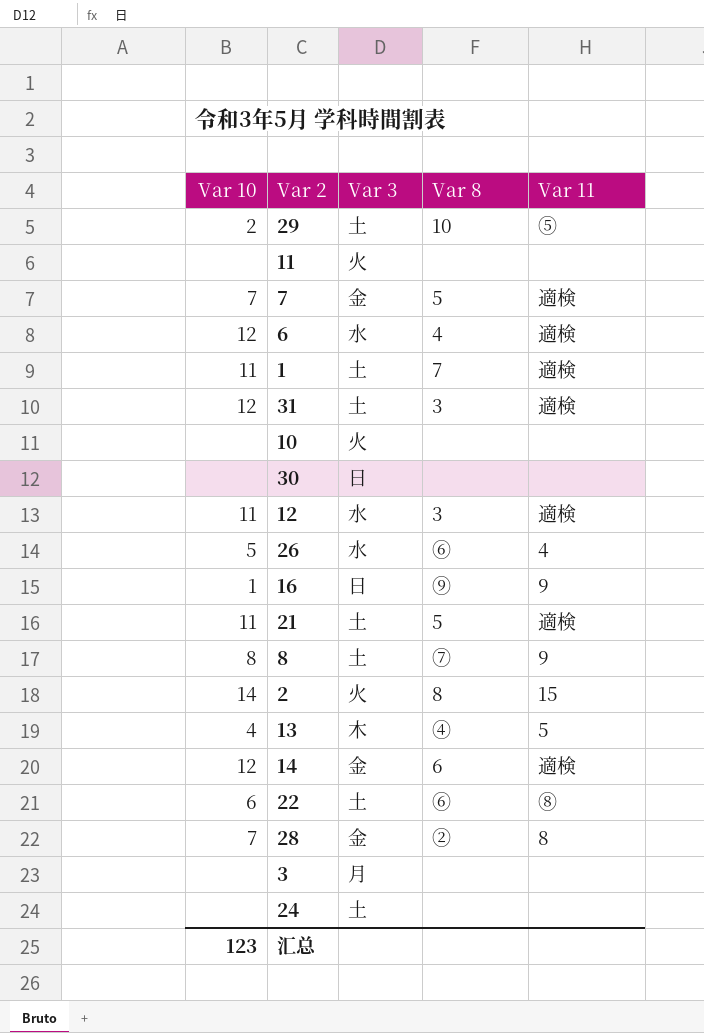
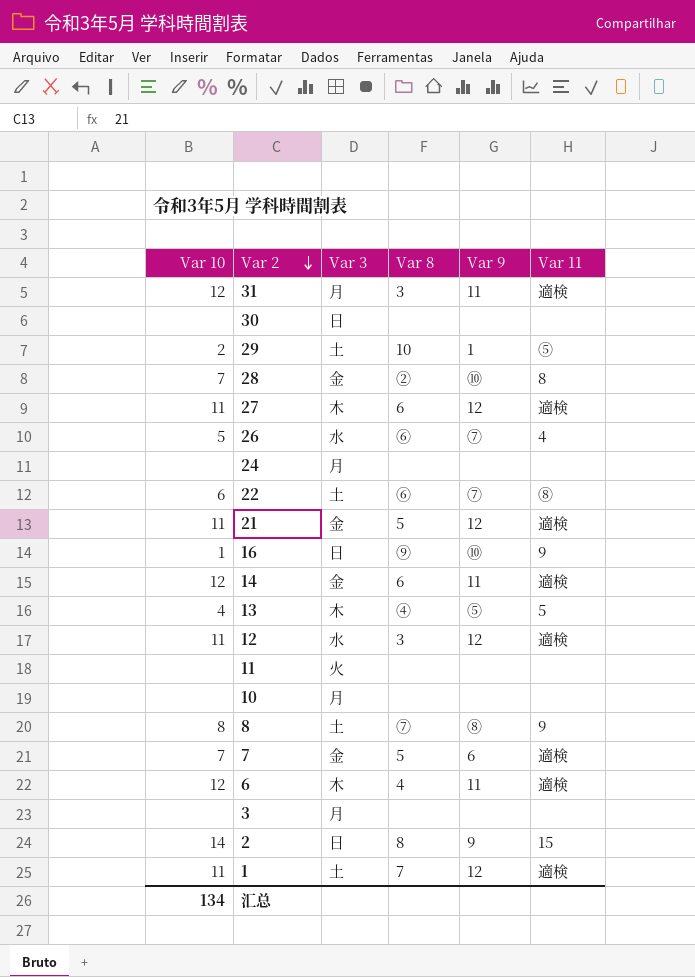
row order: none -> Var 2 descending
column Var 9 | position: none -> 5
31 | Var 3: 土 -> 月
row 27: none -> 11 | 木 | 6 | 12 | 適検
24 | Var 3: 土 -> 月
21 | Var 3: 土 -> 金
10 | Var 3: 火 -> 月
6 | Var 3: 水 -> 木
2 | Var 3: 火 -> 日
汇总 | Var 10: 123 -> 134

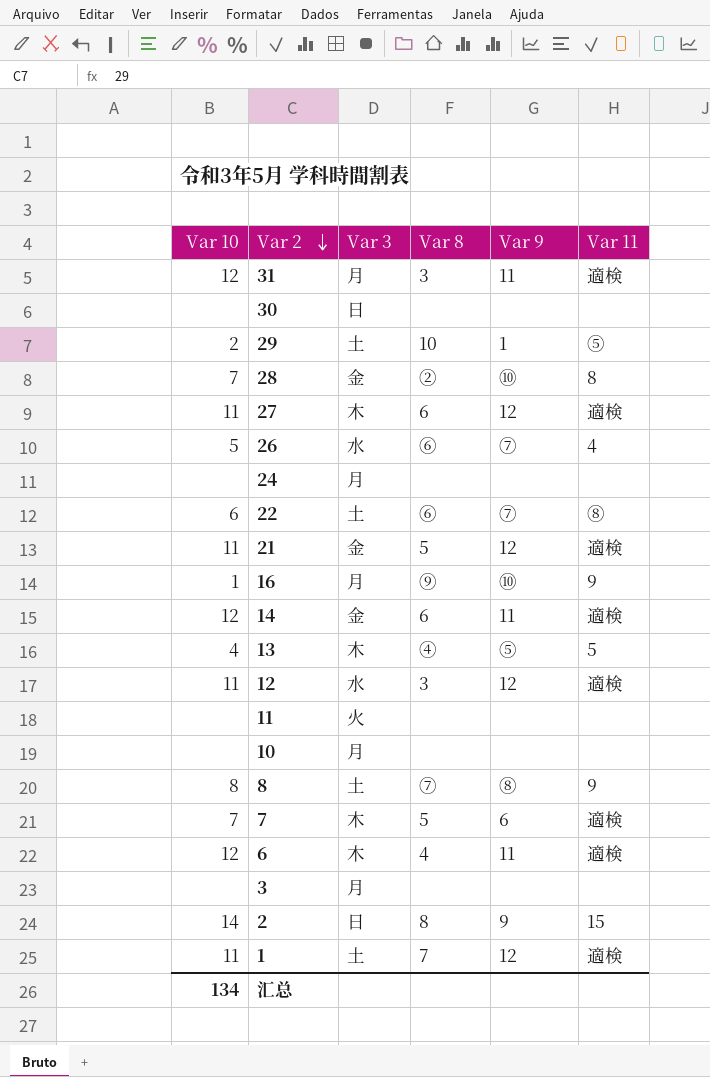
16 | Var 3: 日 -> 月
7 | Var 3: 金 -> 木

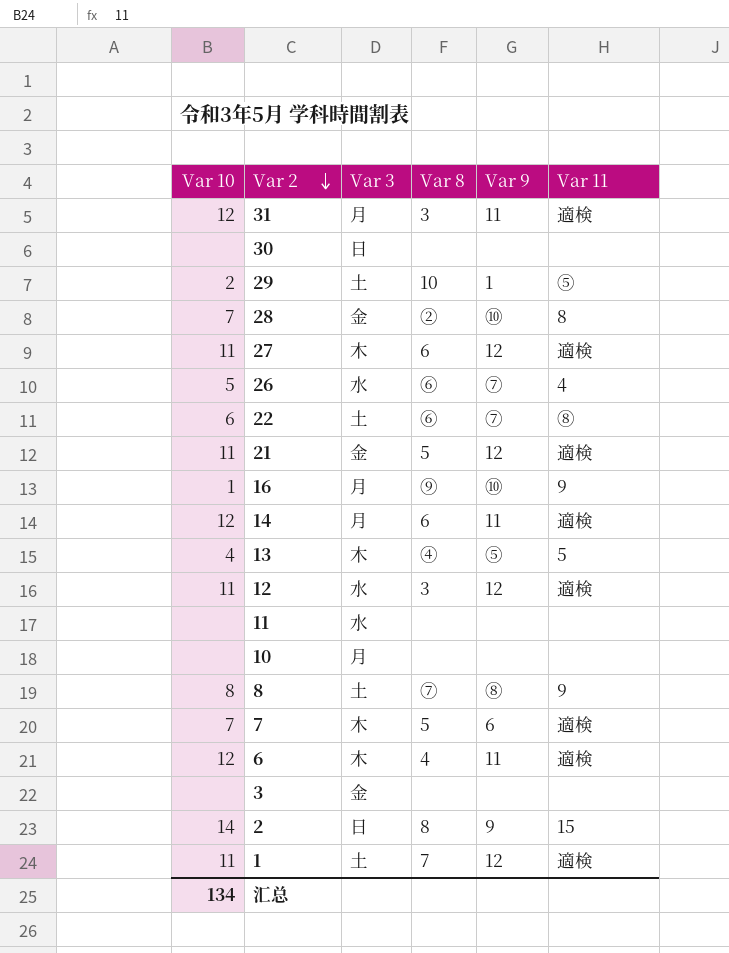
row 24: none | 月 | none | none | none -> none
14 | Var 3: 金 -> 月
11 | Var 3: 火 -> 水
3 | Var 3: 月 -> 金

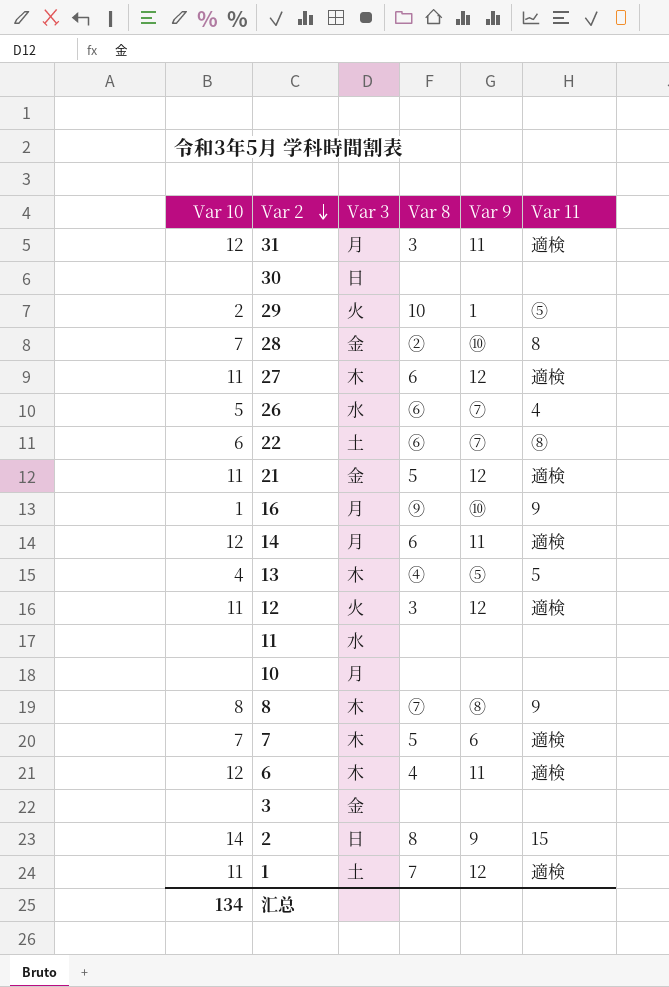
29 | Var 3: 土 -> 火
12 | Var 3: 水 -> 火
8 | Var 3: 土 -> 木

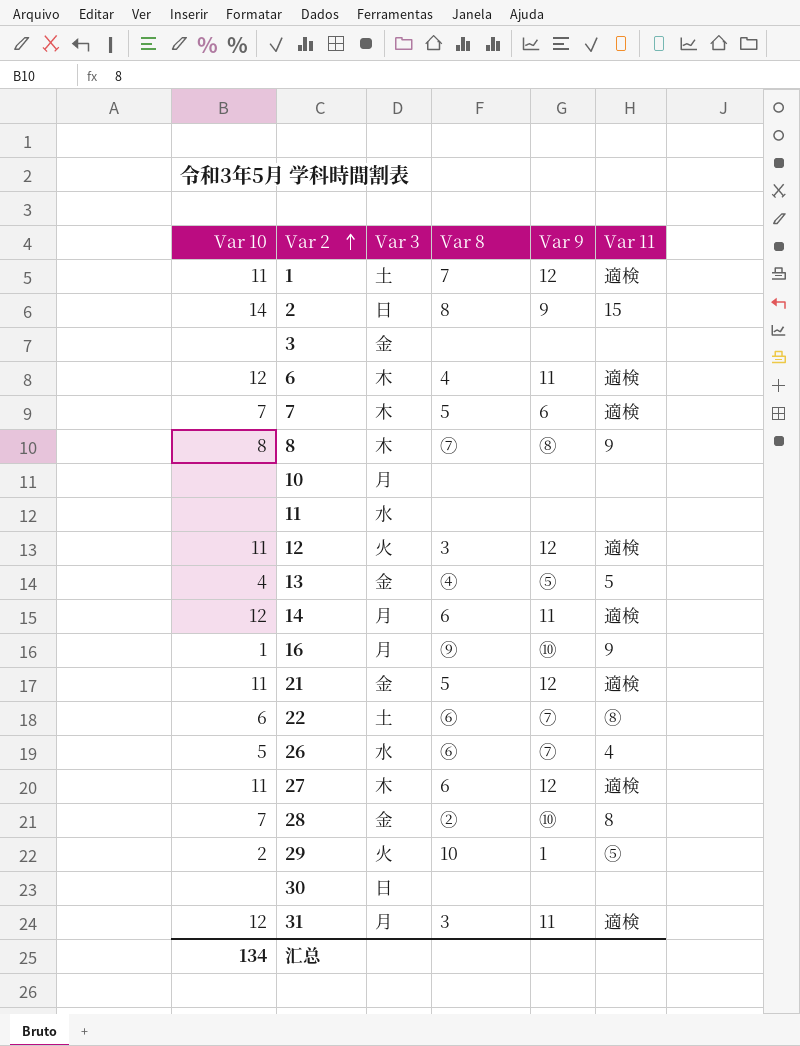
row order: Var 2 descending -> Var 2 ascending
13 | Var 3: 木 -> 金

